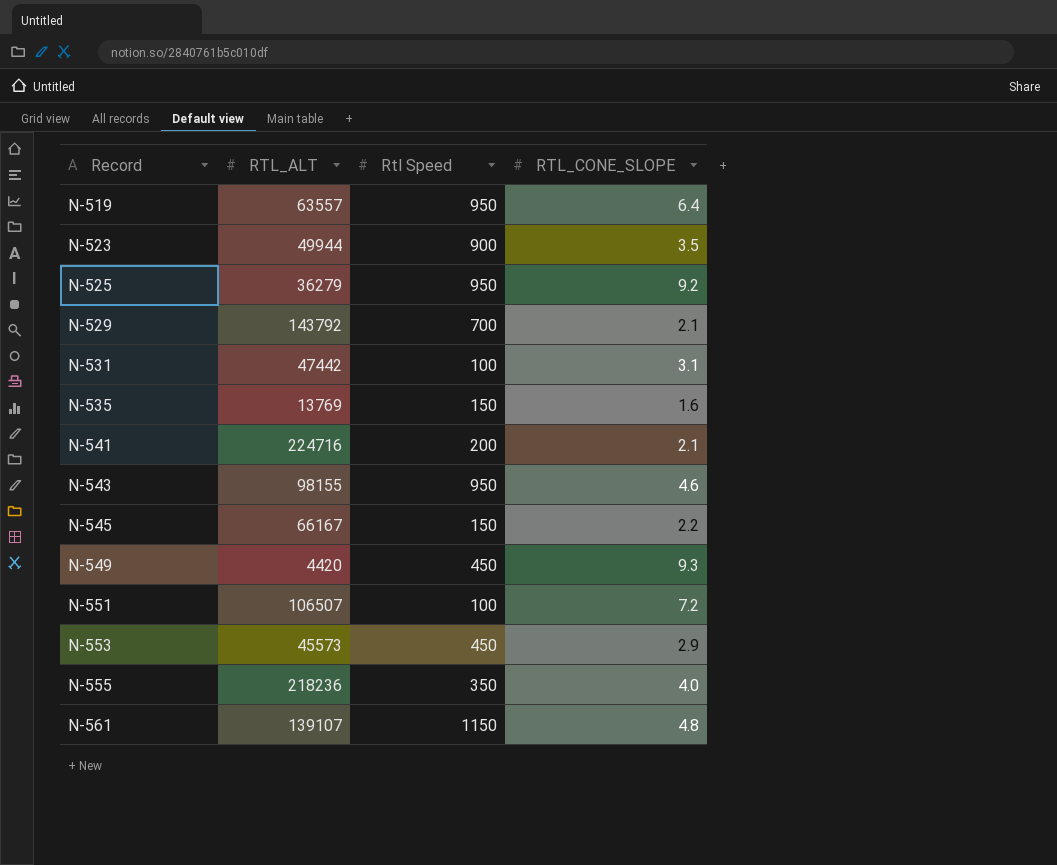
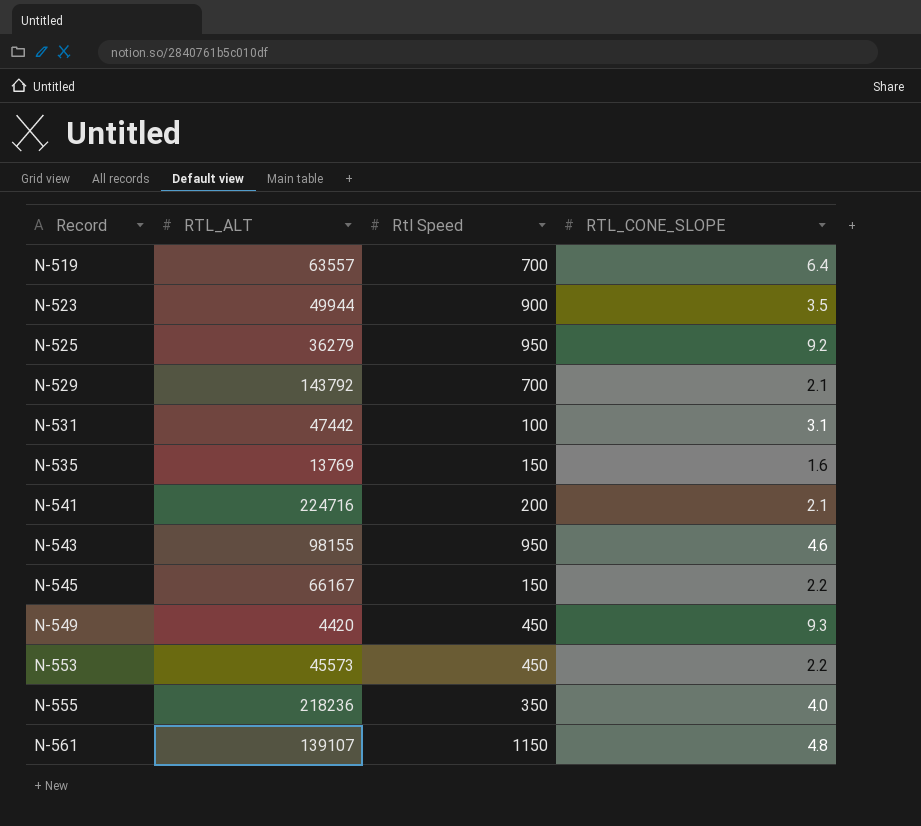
row N-551: 106507 | 100 | 7.2 -> none
N-519 | Rtl Speed: 950 -> 700
N-553 | RTL_CONE_SLOPE: 2.9 -> 2.2

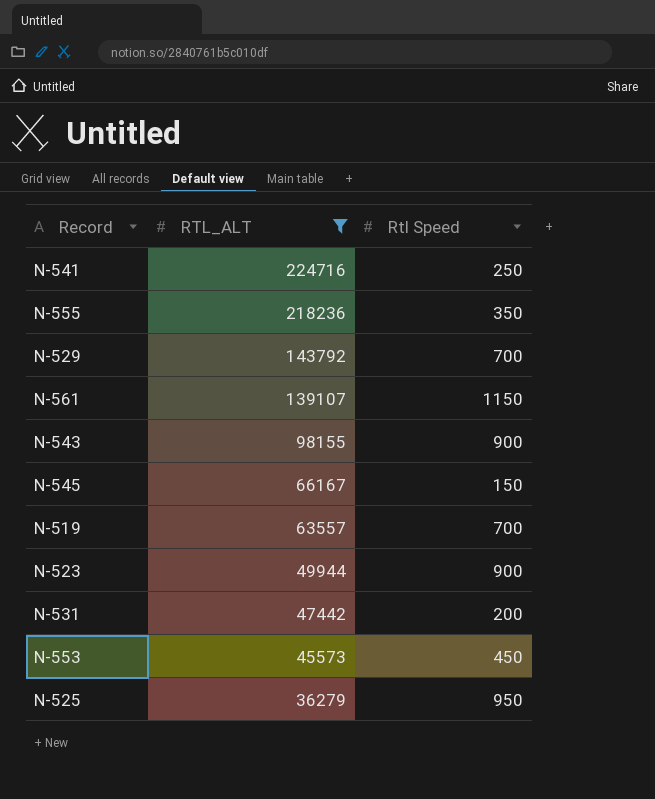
filter: none -> RTL_ALT >= 36279
row order: Record ascending -> RTL_ALT descending
column RTL_CONE_SLOPE | position: 4 -> none
N-541 | Rtl Speed: 200 -> 250
N-543 | Rtl Speed: 950 -> 900
N-531 | Rtl Speed: 100 -> 200

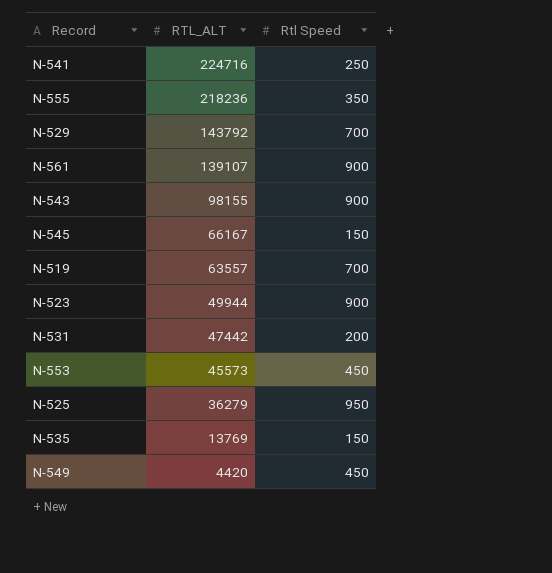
filter: RTL_ALT >= 36279 -> none
N-561 | Rtl Speed: 1150 -> 900

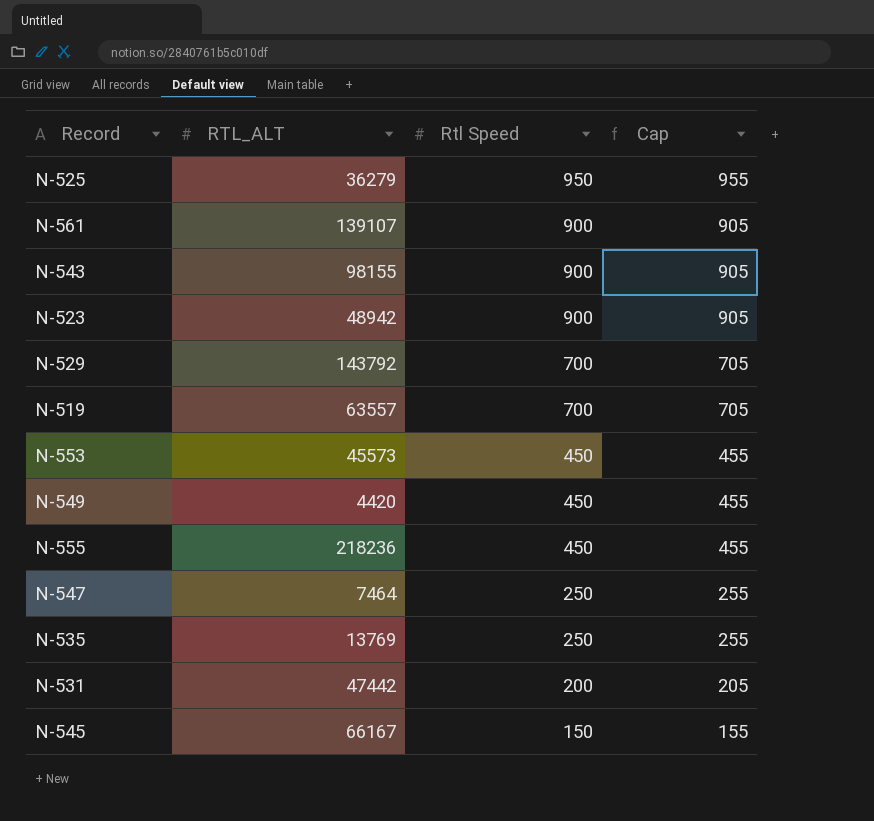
row order: RTL_ALT descending -> Rtl Speed descending
column Cap | formula: none -> [Rtl Speed] + 5
row N-541: 224716 | 250 -> none
N-523 | RTL_ALT: 49944 -> 48942
N-555 | Rtl Speed: 350 -> 450
row N-547: none -> 7464 | 250 | 255
N-535 | Rtl Speed: 150 -> 250

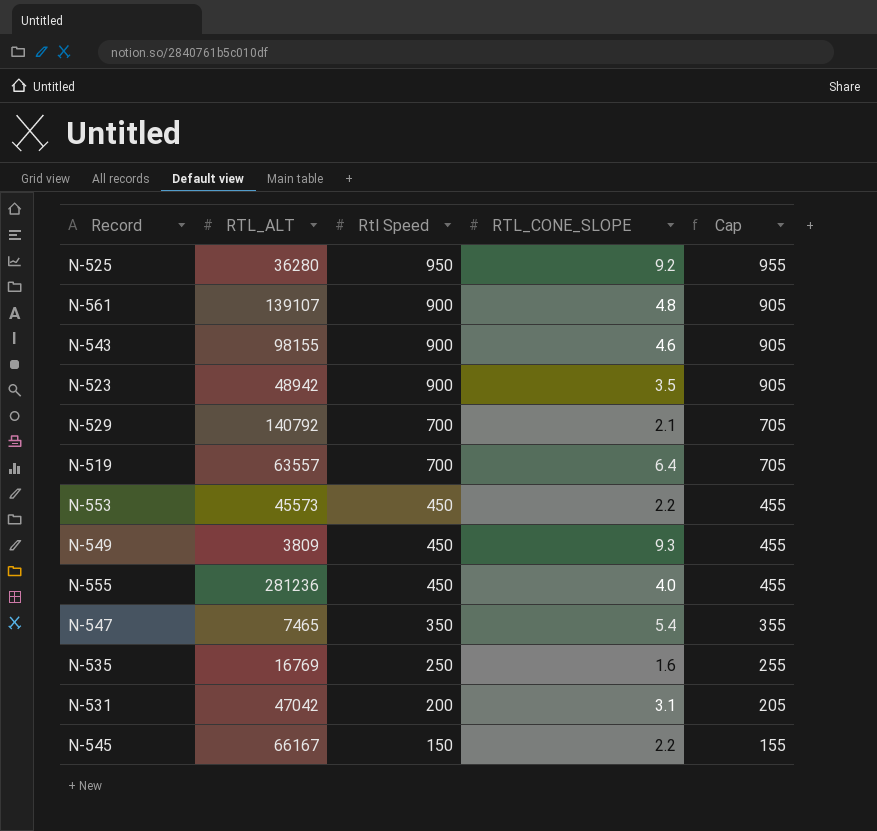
column RTL_CONE_SLOPE | position: none -> 4
N-525 | RTL_ALT: 36279 -> 36280
N-529 | RTL_ALT: 143792 -> 140792
N-549 | RTL_ALT: 4420 -> 3809
N-555 | RTL_ALT: 218236 -> 281236
N-547 | RTL_ALT: 7464 -> 7465
N-547 | Rtl Speed: 250 -> 350
N-547 | Cap: 255 -> 355
N-535 | RTL_ALT: 13769 -> 16769
N-531 | RTL_ALT: 47442 -> 47042

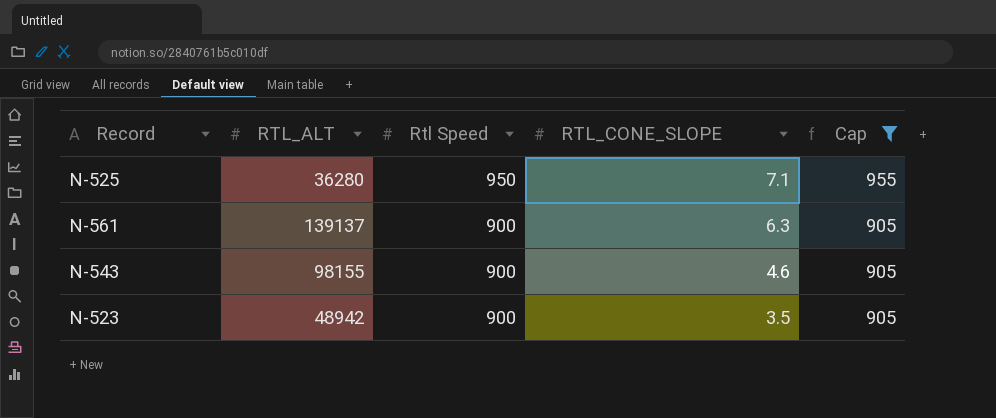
filter: none -> Cap >= 905
N-525 | RTL_CONE_SLOPE: 9.2 -> 7.1
N-561 | RTL_ALT: 139107 -> 139137
N-561 | RTL_CONE_SLOPE: 4.8 -> 6.3

